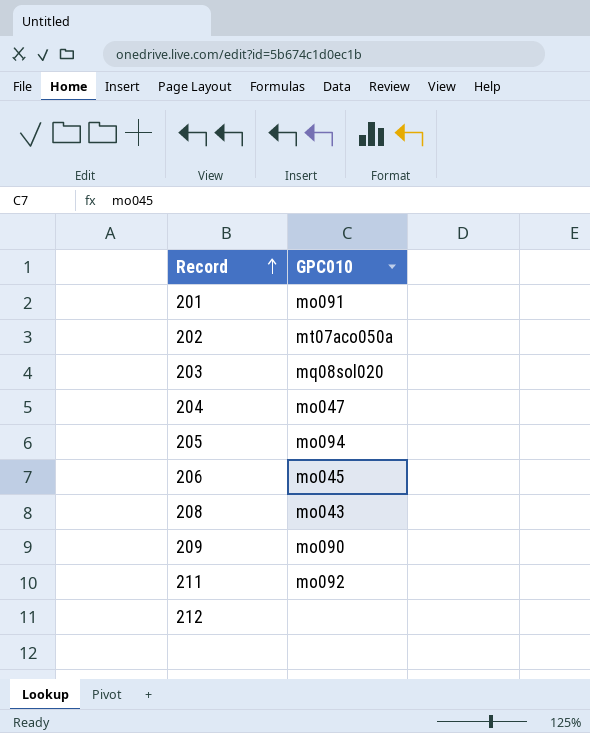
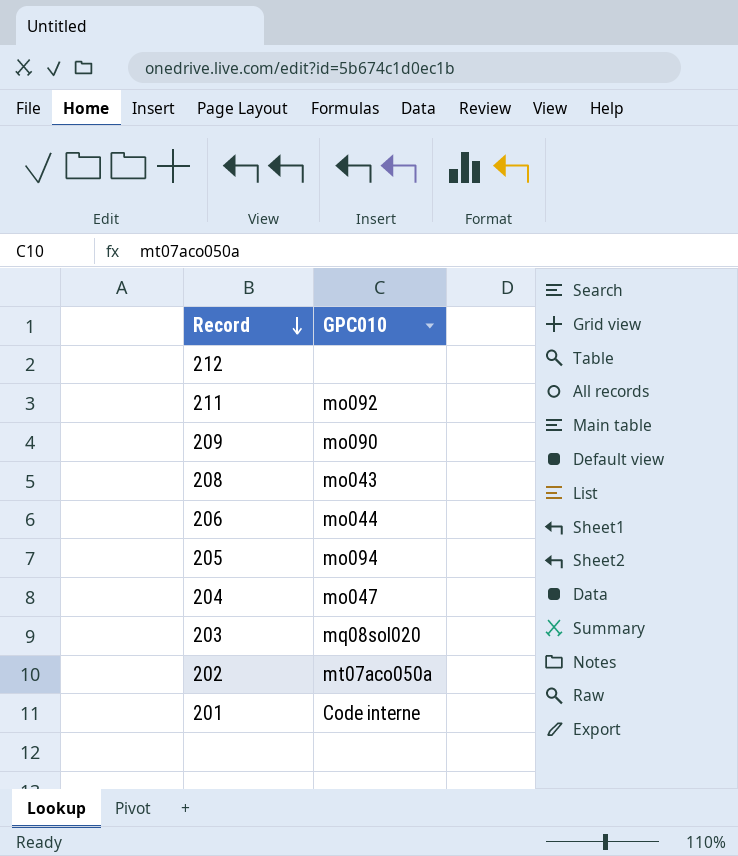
row order: Record ascending -> Record descending
206 | GPC010: mo045 -> mo044
201 | GPC010: mo091 -> Code interne

